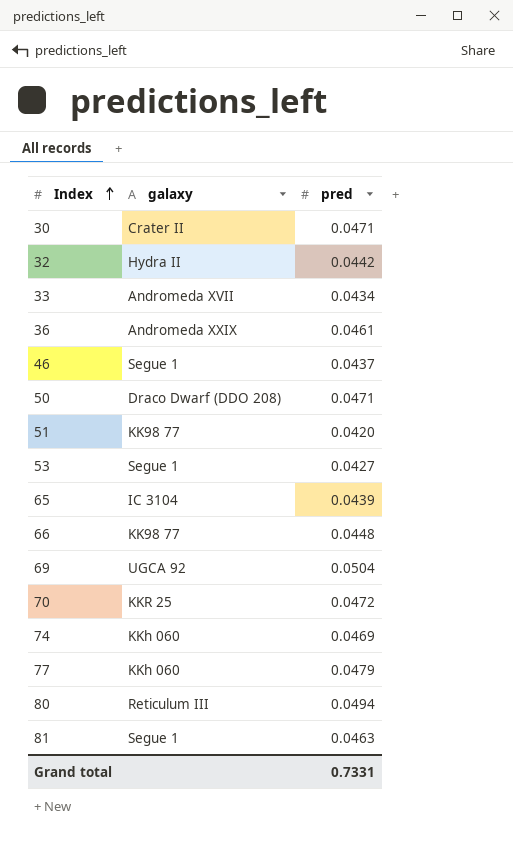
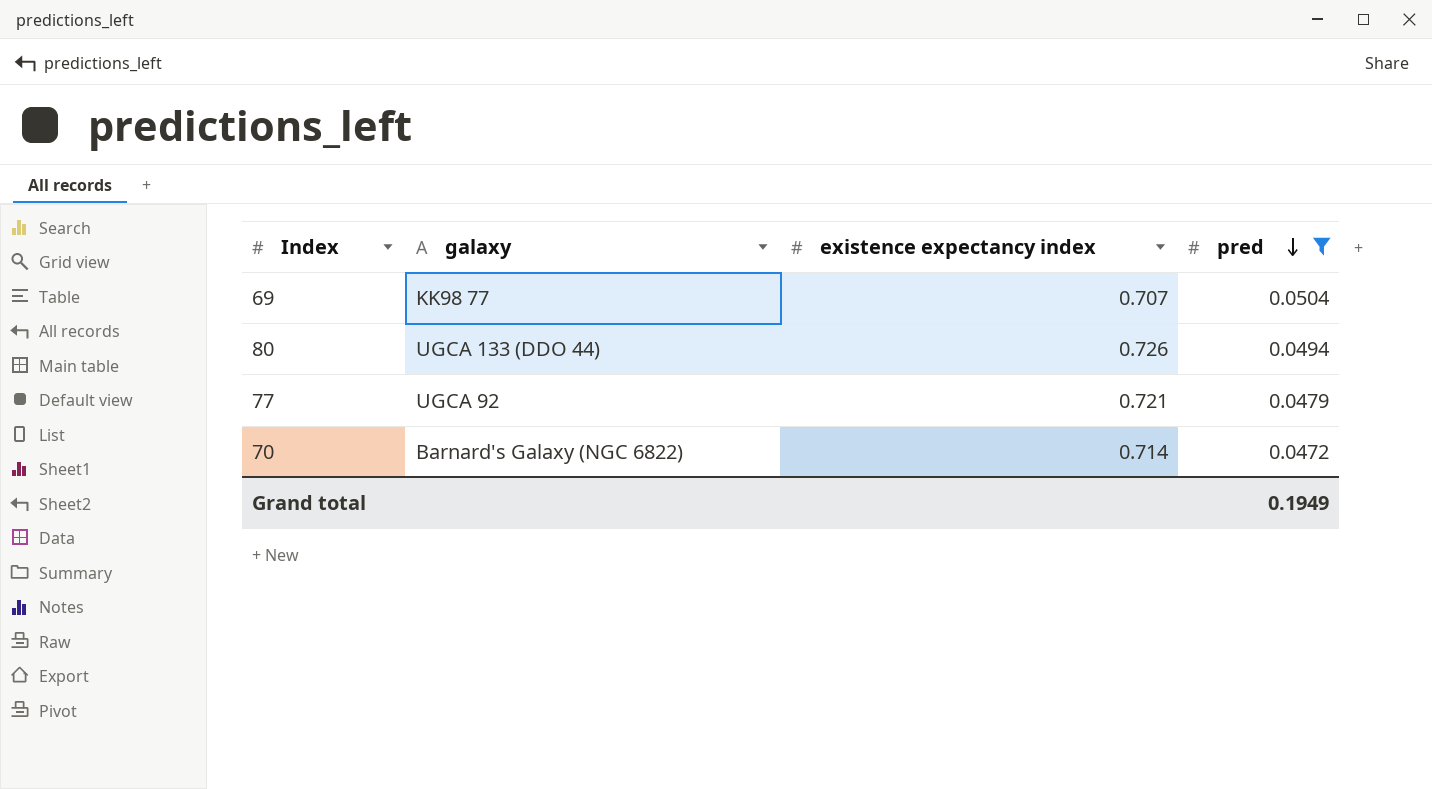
filter: none -> pred >= 0.0472
row order: Index ascending -> pred descending
column existence expectancy index | position: none -> 3
69 | galaxy: UGCA 92 -> KK98 77
80 | galaxy: Reticulum III -> UGCA 133 (DDO 44)
77 | galaxy: KKh 060 -> UGCA 92
70 | galaxy: KKR 25 -> Barnard's Galaxy (NGC 6822)
Grand total | pred: 0.7331 -> 0.1949

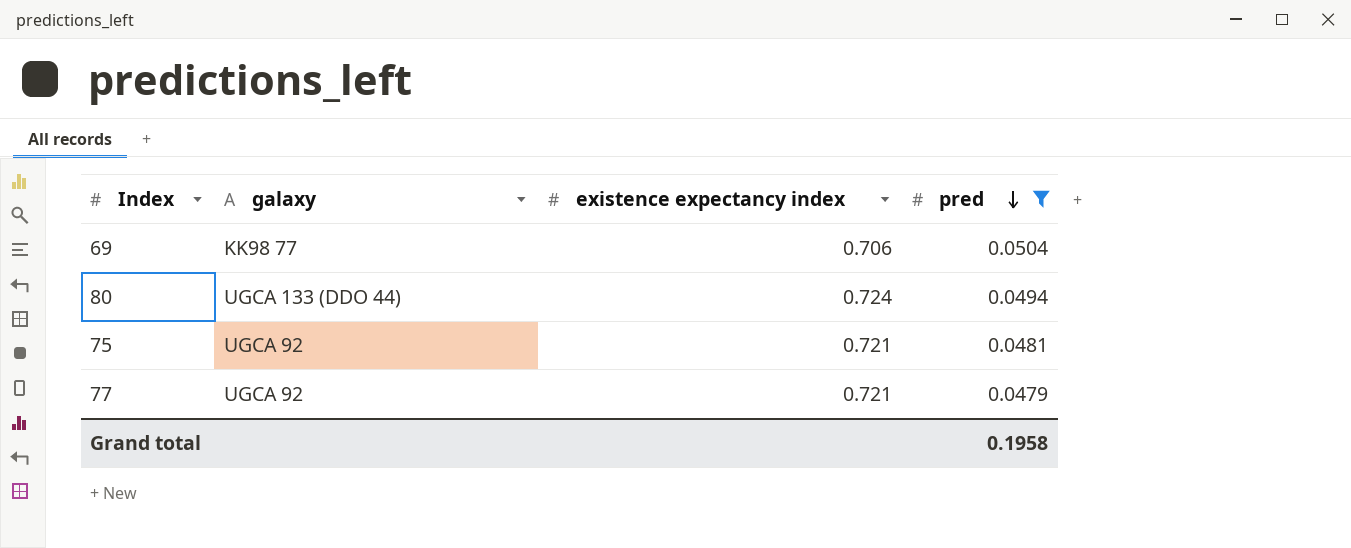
row 70: Barnard's Galaxy (NGC 6822) | 0.714 | 0.0472 -> none
69 | existence expectancy index: 0.707 -> 0.706
80 | existence expectancy index: 0.726 -> 0.724
row 75: none -> UGCA 92 | 0.721 | 0.0481
Grand total | pred: 0.1949 -> 0.1958

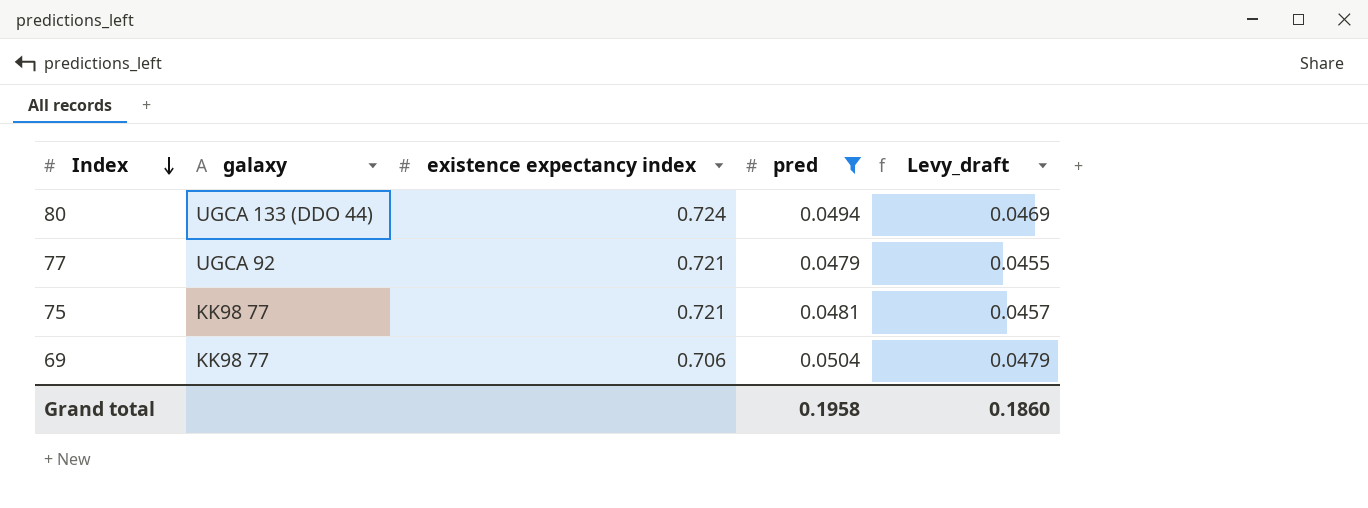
row order: pred descending -> Index descending
column Levy_draft | formula: none -> [pred] * 0.95
75 | galaxy: UGCA 92 -> KK98 77

